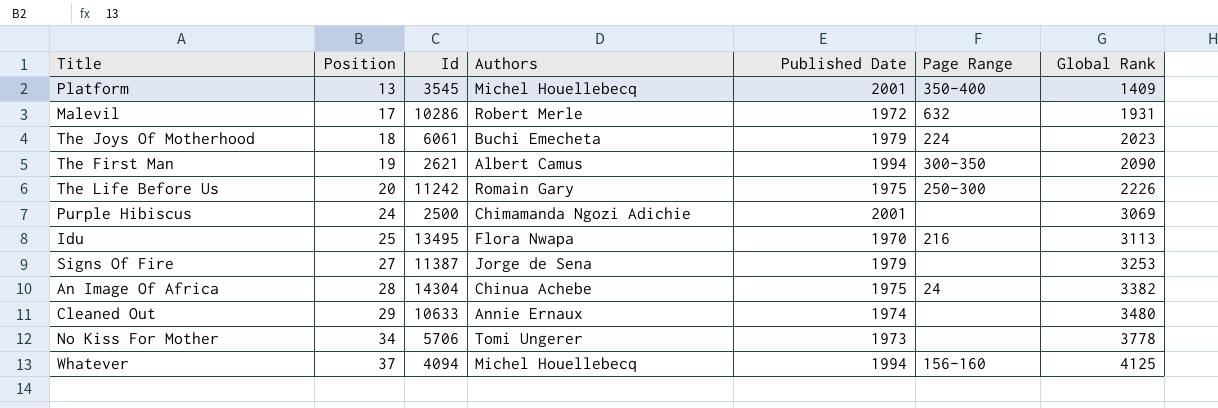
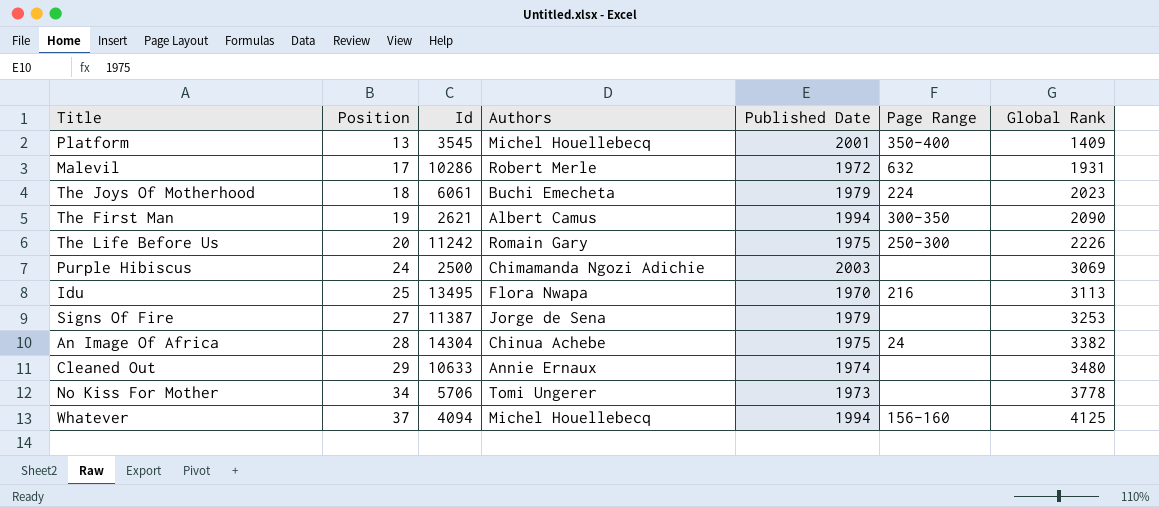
Purple Hibiscus | Published Date: 2001 -> 2003

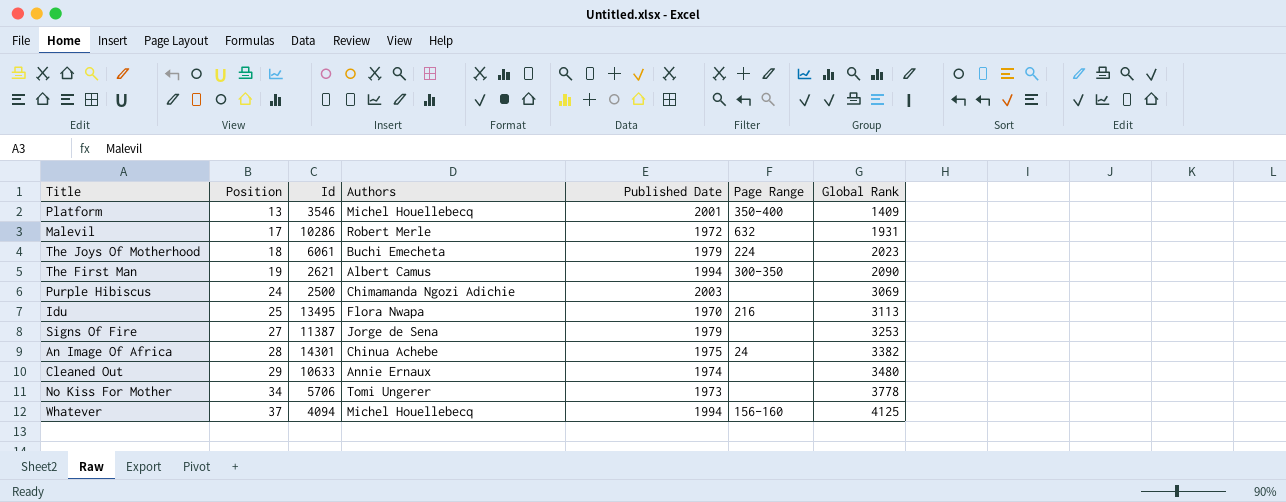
row The Life Before Us: 20 | 11242 | Romain Gary | 1975 | 250-300 | 2226 -> none
Platform | Id: 3545 -> 3546
An Image Of Africa | Id: 14304 -> 14301

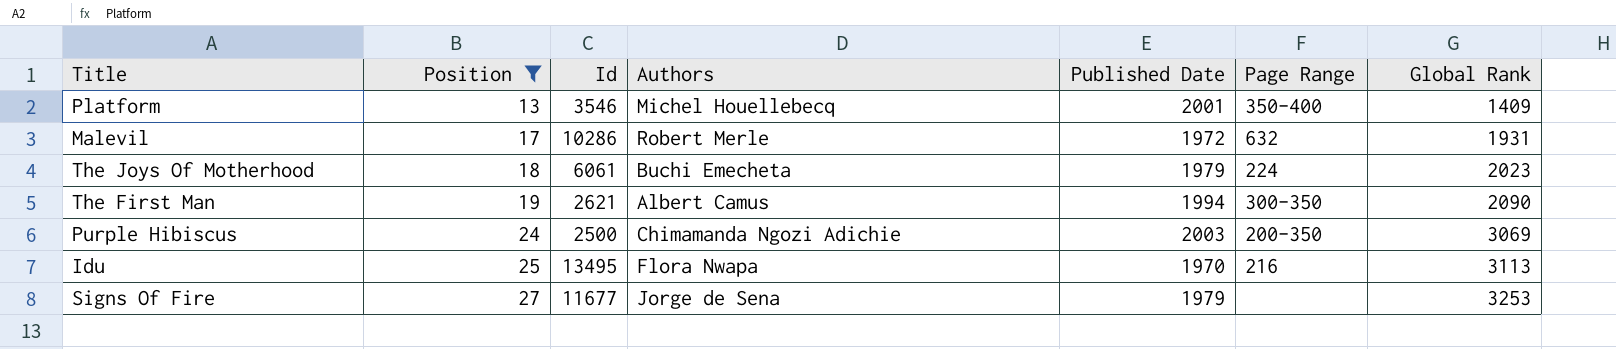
filter: none -> Position <= 27
Purple Hibiscus | Page Range: none -> 200-350
Signs Of Fire | Id: 11387 -> 11677

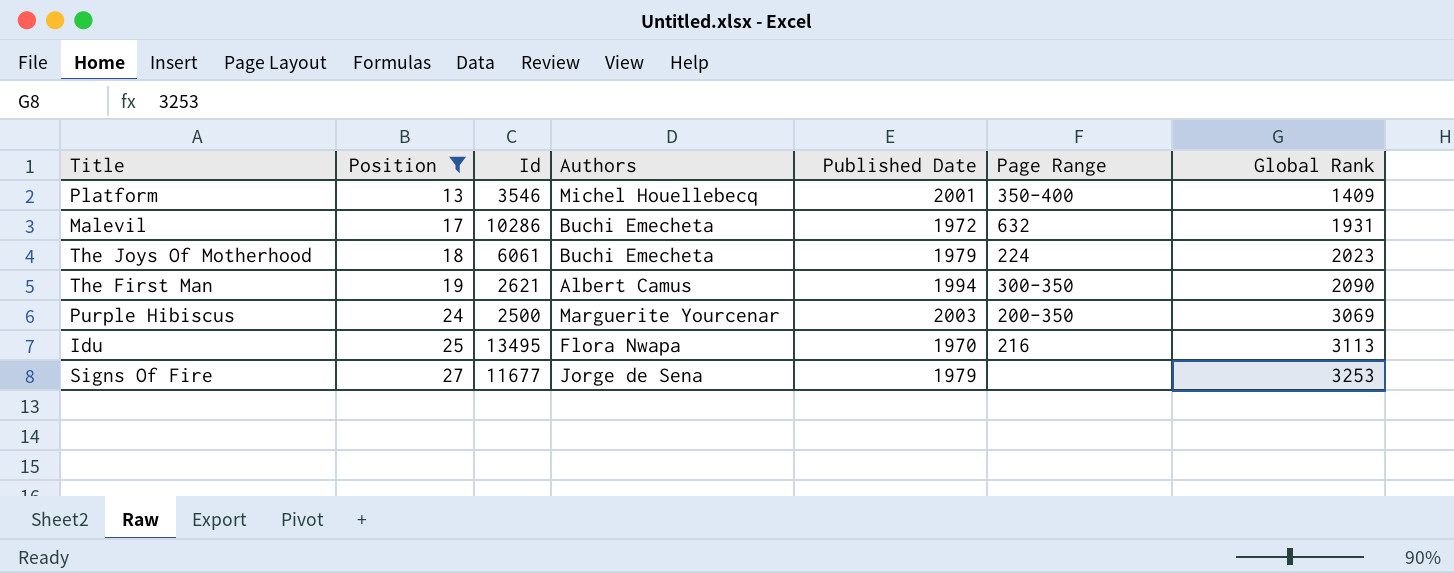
Malevil | Authors: Robert Merle -> Buchi Emecheta
Purple Hibiscus | Authors: Chimamanda Ngozi Adichie -> Marguerite Yourcenar

